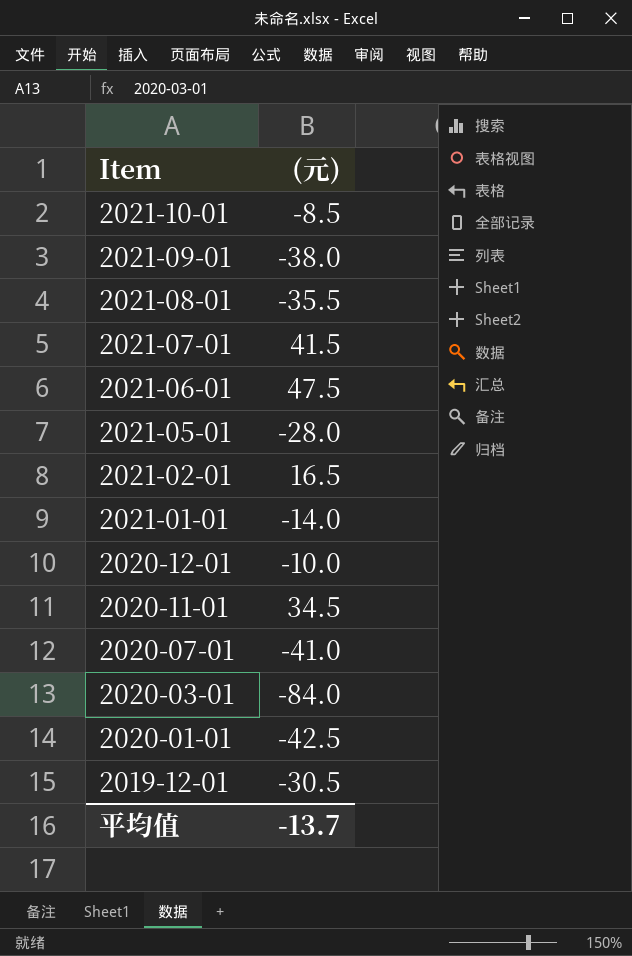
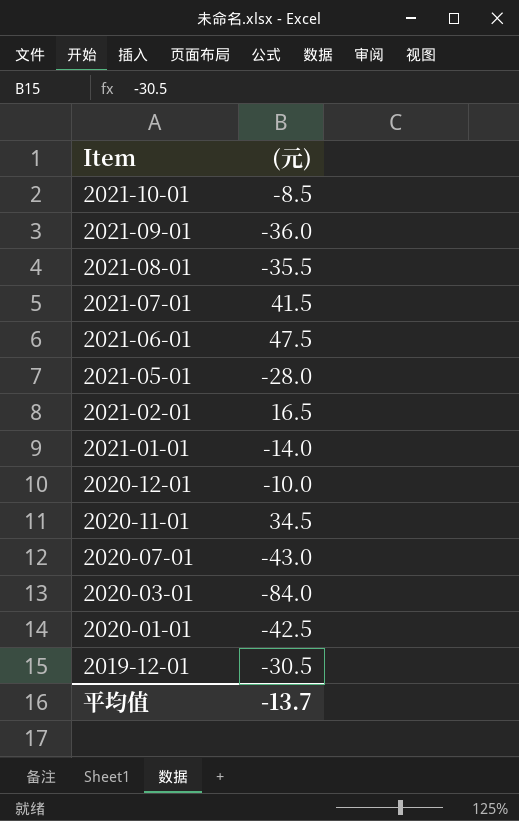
2021-09-01 | (元): -38.0 -> -36.0
2020-07-01 | (元): -41.0 -> -43.0

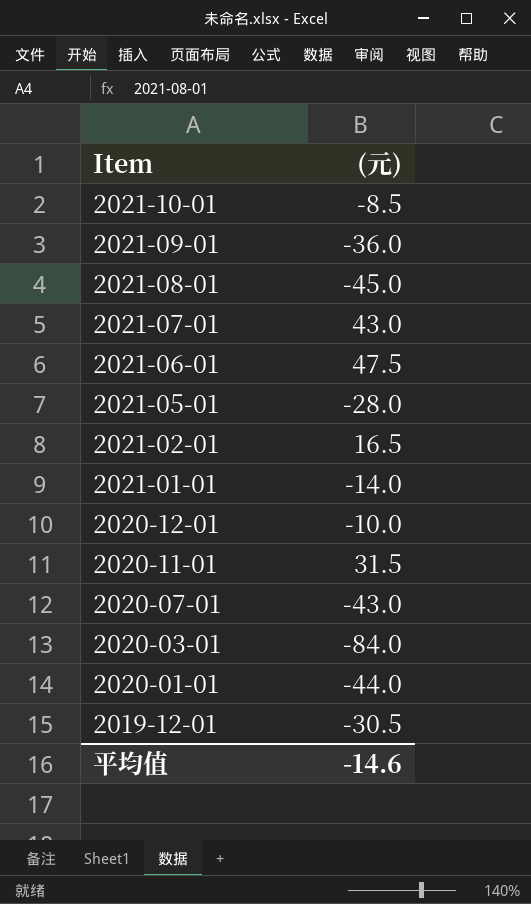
2021-08-01 | (元): -35.5 -> -45.0
2021-07-01 | (元): 41.5 -> 43.0
2020-11-01 | (元): 34.5 -> 31.5
2020-01-01 | (元): -42.5 -> -44.0
平均值 | (元): -13.7 -> -14.6

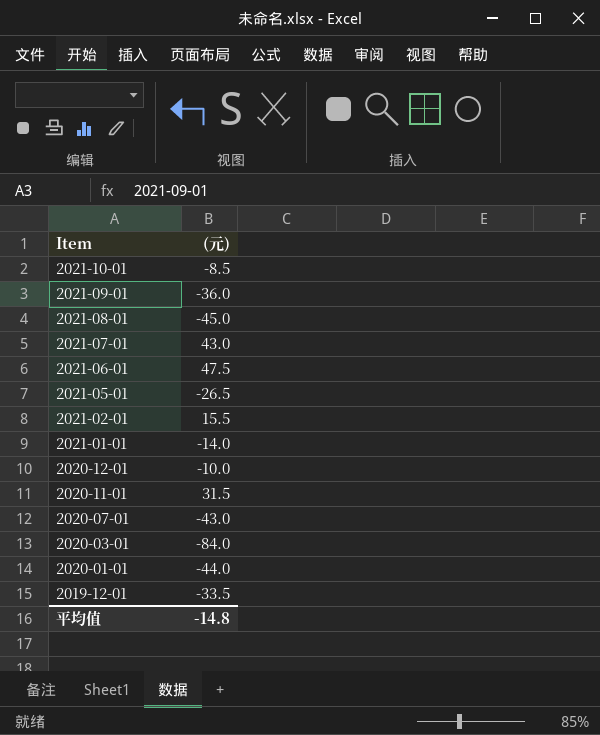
2021-05-01 | (元): -28.0 -> -26.5
2021-02-01 | (元): 16.5 -> 15.5
2019-12-01 | (元): -30.5 -> -33.5
平均值 | (元): -14.6 -> -14.8

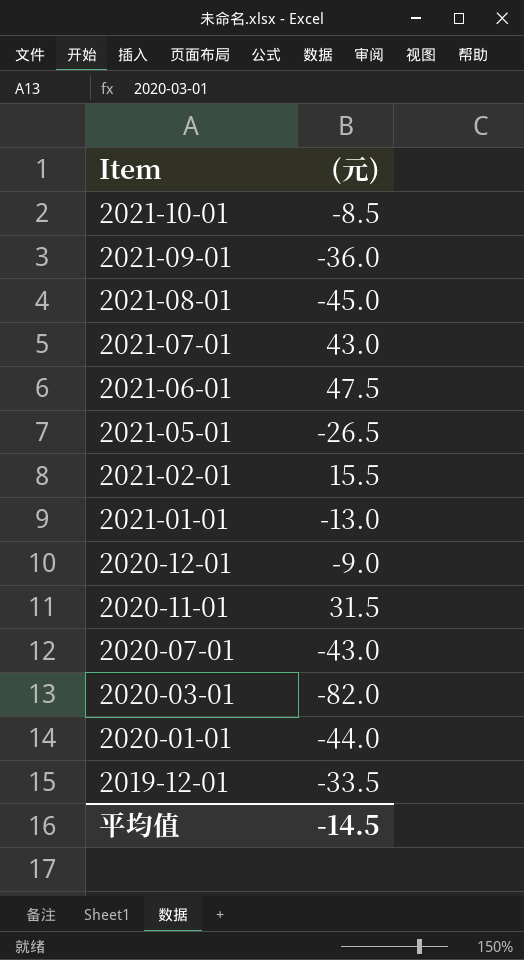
2021-01-01 | (元): -14.0 -> -13.0
2020-12-01 | (元): -10.0 -> -9.0
2020-03-01 | (元): -84.0 -> -82.0
平均值 | (元): -14.8 -> -14.5

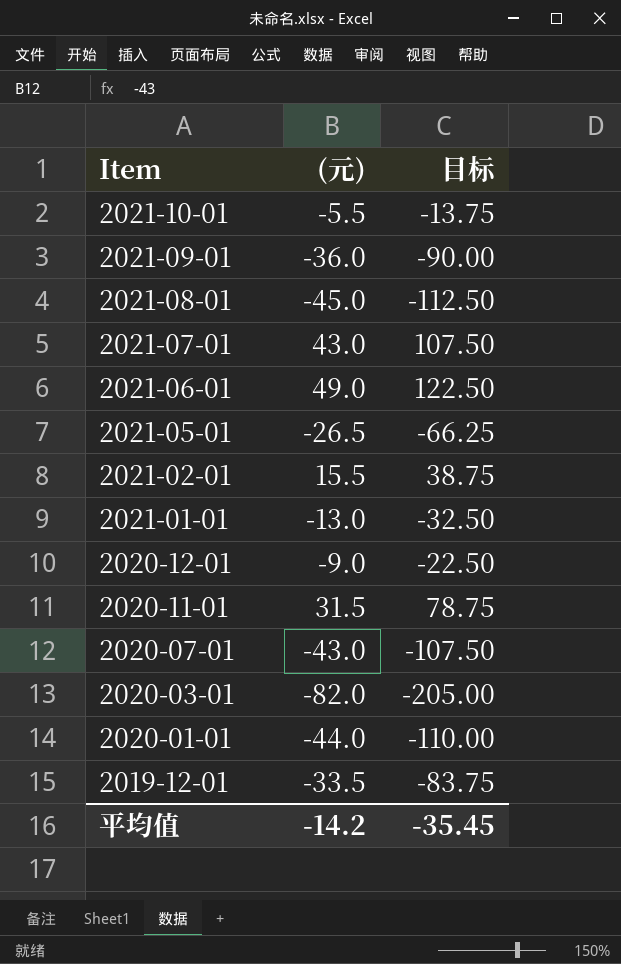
column 目标 | formula: none -> [(元)] * 2.5
2021-10-01 | (元): -8.5 -> -5.5
2021-06-01 | (元): 47.5 -> 49.0
平均值 | (元): -14.5 -> -14.2

